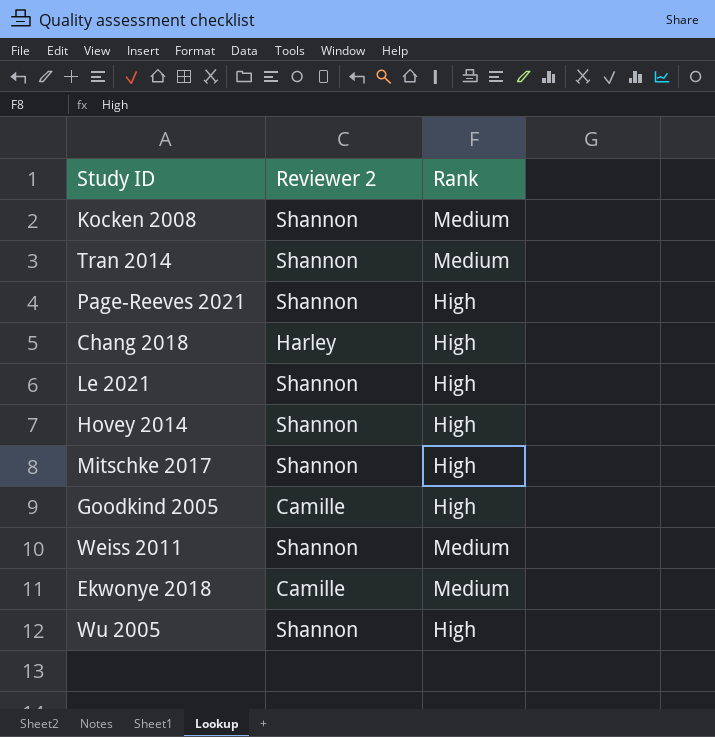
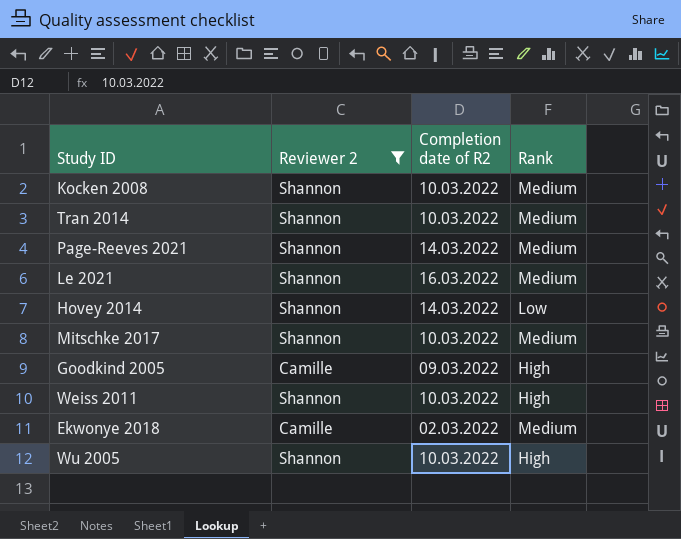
filter: none -> Reviewer 2 != Harley
column Completion date of R2 | position: none -> 3
Page-Reeves 2021 | Rank: High -> Medium
Le 2021 | Rank: High -> Medium
Hovey 2014 | Rank: High -> Low
Mitschke 2017 | Rank: High -> Medium
Weiss 2011 | Rank: Medium -> High

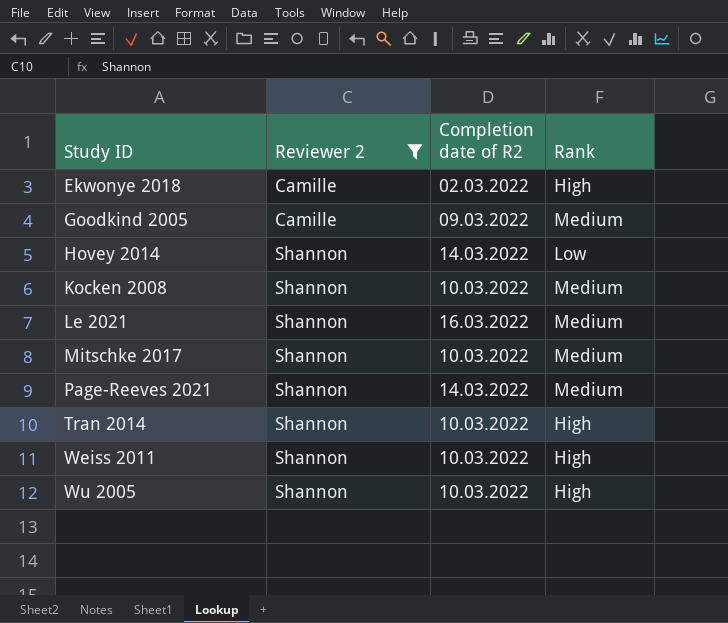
row order: none -> Study ID ascending
Ekwonye 2018 | Rank: Medium -> High
Goodkind 2005 | Rank: High -> Medium
Tran 2014 | Rank: Medium -> High

